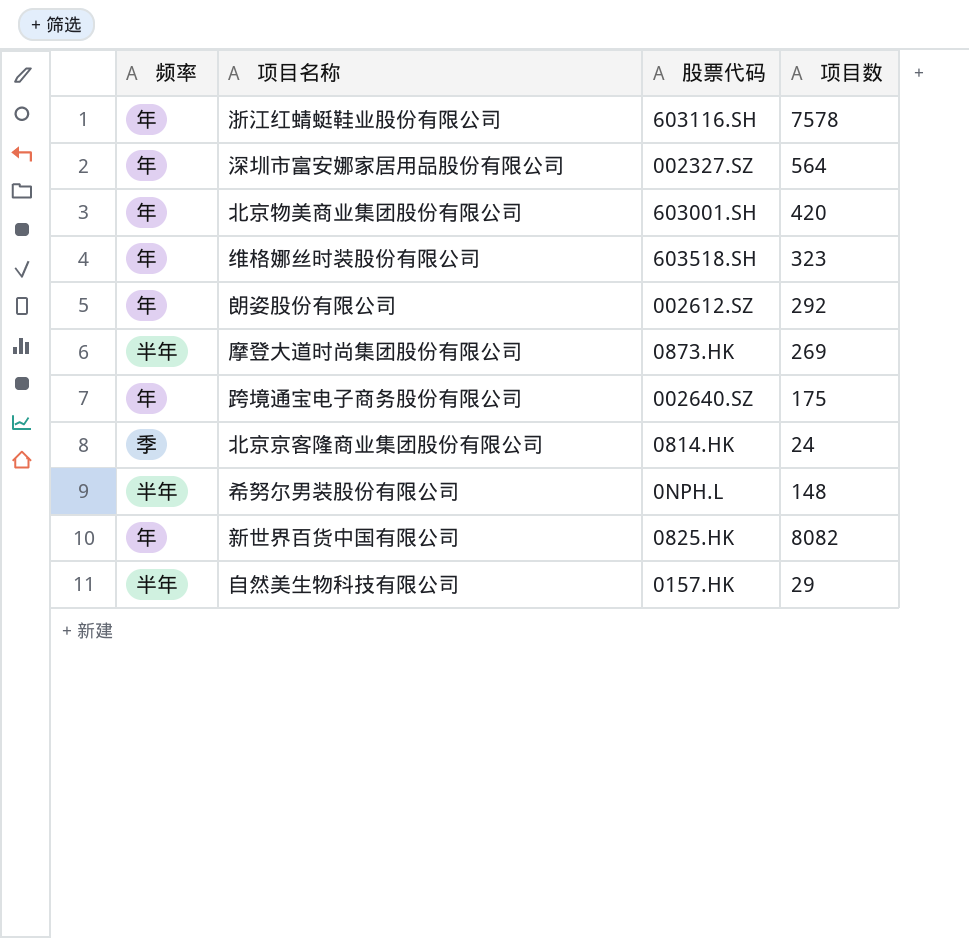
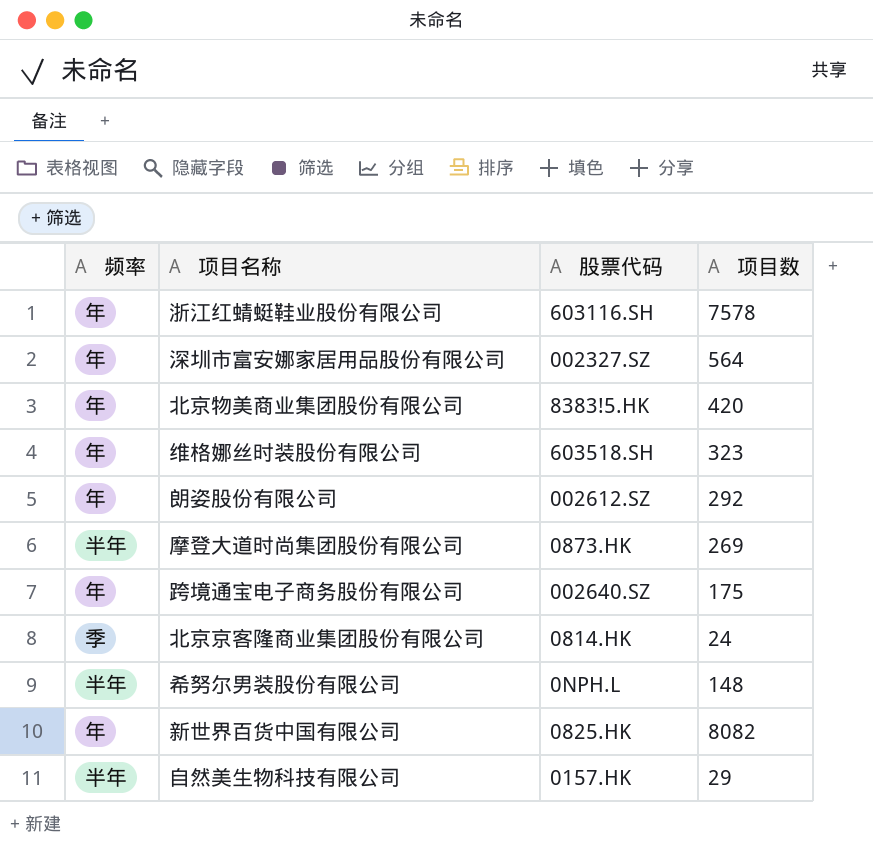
北京物美商业集团股份有限公司 | 股票代码: 603001.SH -> 8383!5.HK

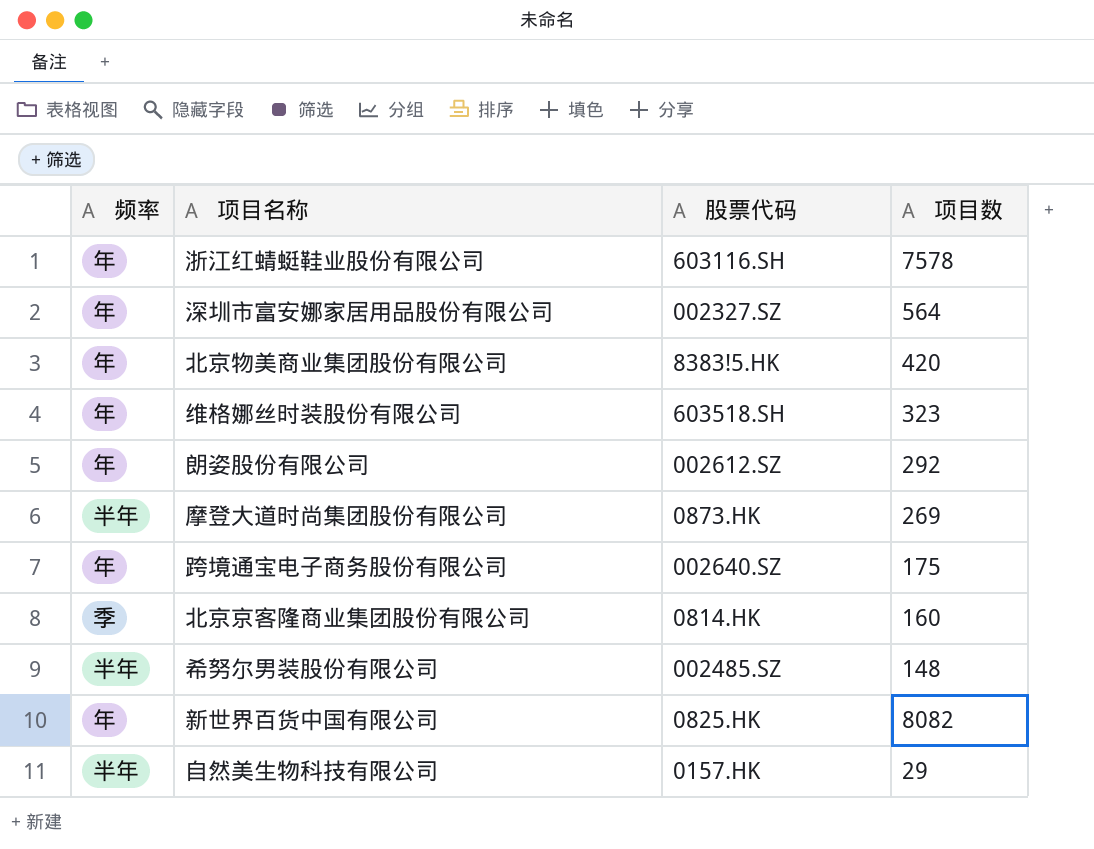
北京京客隆商业集团股份有限公司 | 项目数: 24 -> 160
希努尔男装股份有限公司 | 股票代码: 0NPH.L -> 002485.SZ

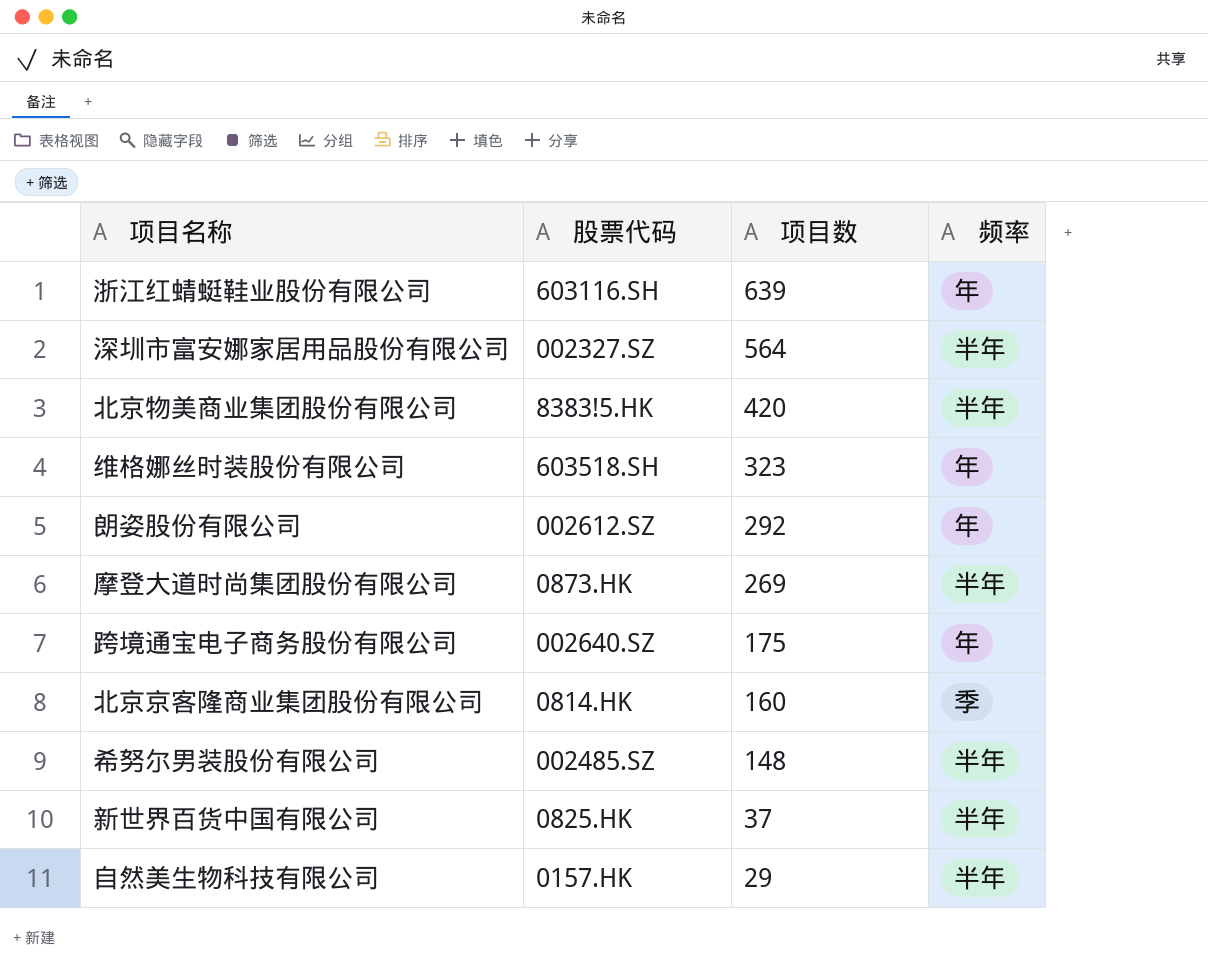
column 频率 | position: 1 -> 4
浙江红蜻蜓鞋业股份有限公司 | 项目数: 7578 -> 639
深圳市富安娜家居用品股份有限公司 | 频率: 年 -> 半年
北京物美商业集团股份有限公司 | 频率: 年 -> 半年
新世界百货中国有限公司 | 项目数: 8082 -> 37
新世界百货中国有限公司 | 频率: 年 -> 半年

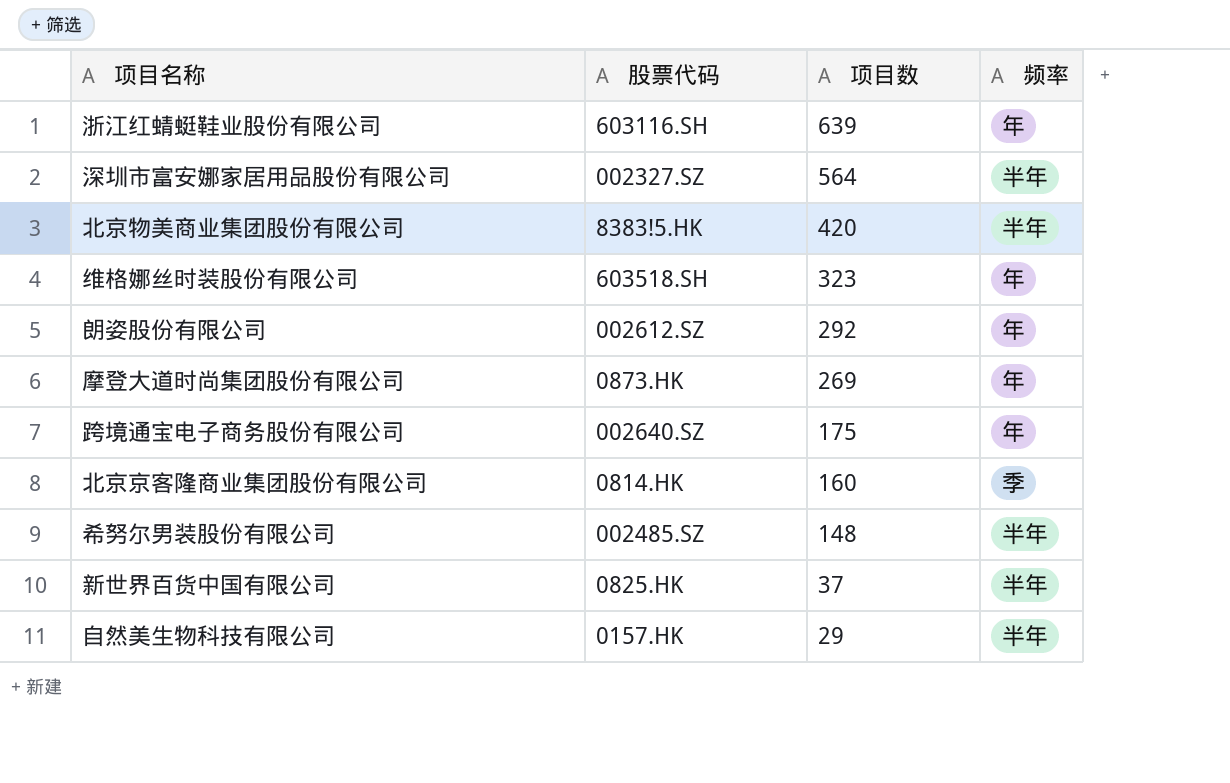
摩登大道时尚集团股份有限公司 | 频率: 半年 -> 年

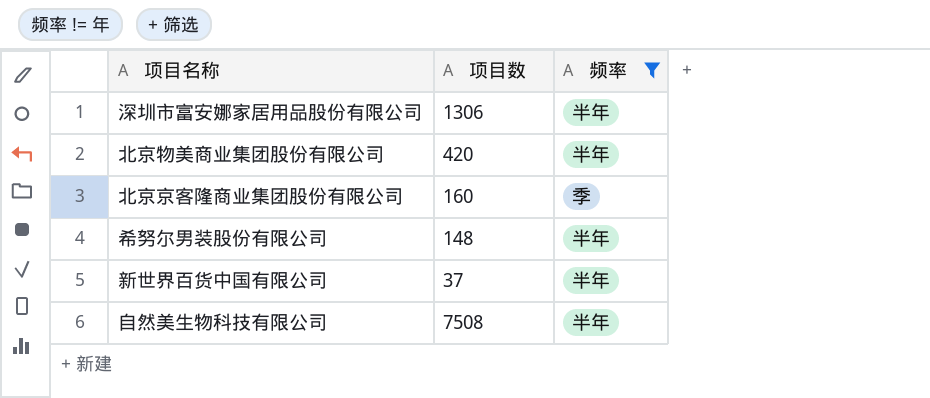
filter: none -> 频率 != 年
column 股票代码 | position: 2 -> none
深圳市富安娜家居用品股份有限公司 | 项目数: 564 -> 1306
自然美生物科技有限公司 | 项目数: 29 -> 7508

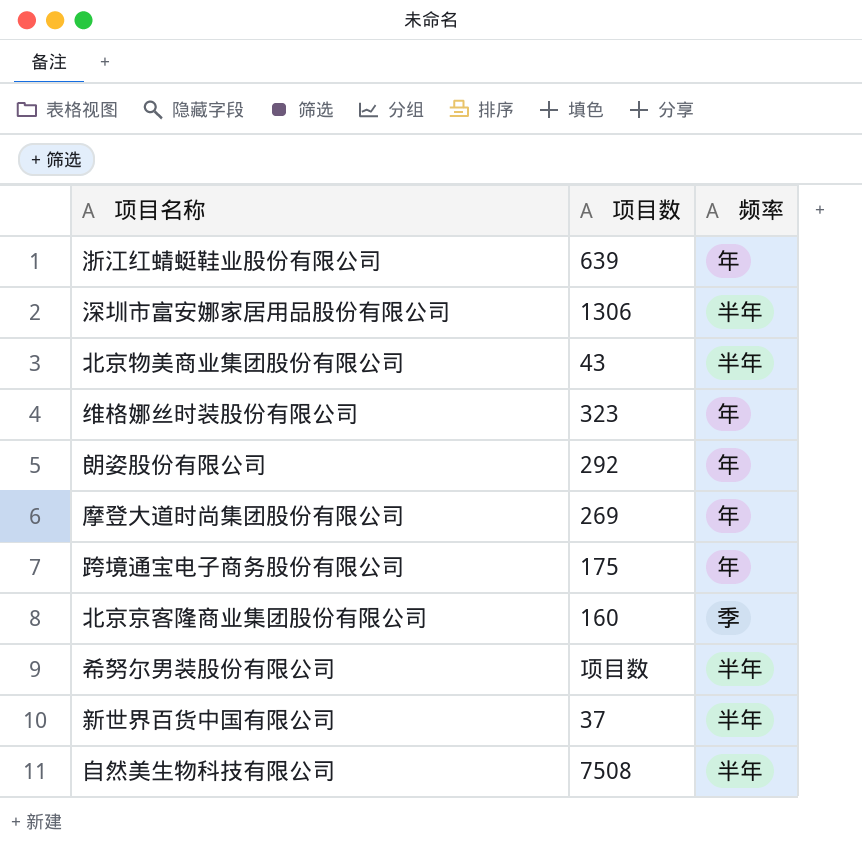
filter: 频率 != 年 -> none
北京物美商业集团股份有限公司 | 项目数: 420 -> 43
希努尔男装股份有限公司 | 项目数: 148 -> 项目数

